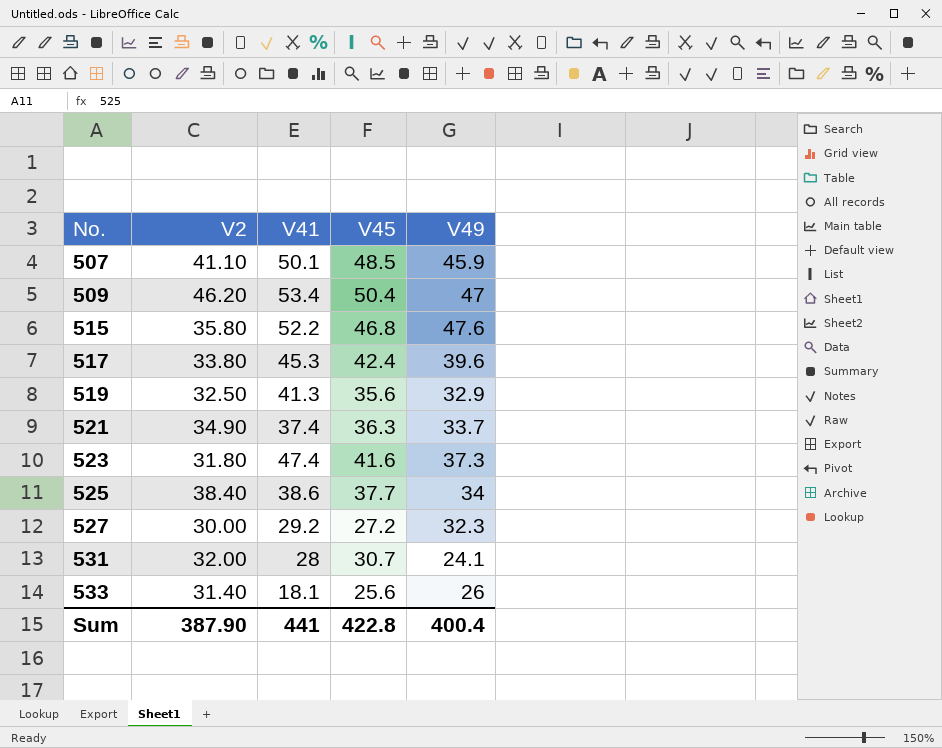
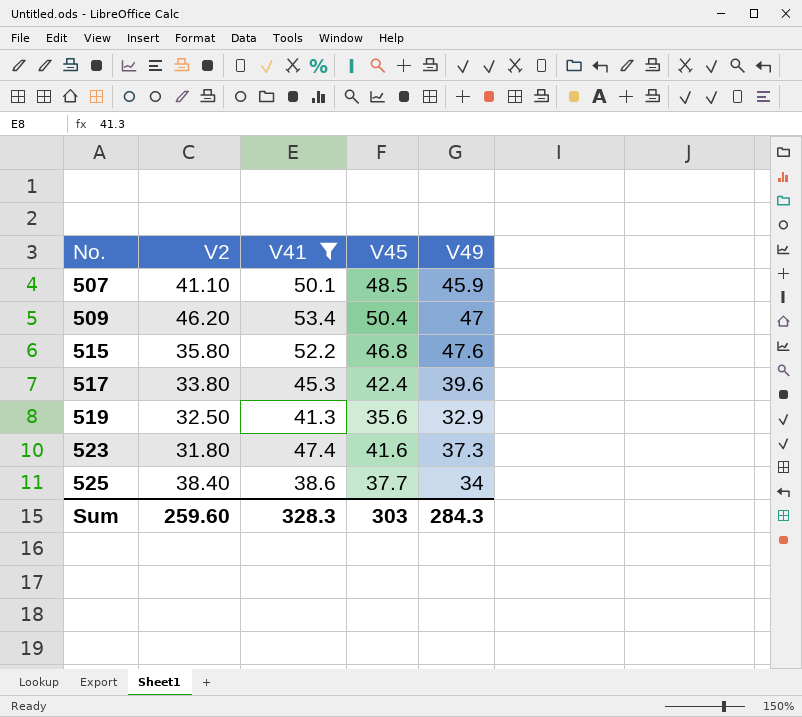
filter: none -> V41 >= 38.6
Sum | V2: 387.90 -> 259.60
Sum | V41: 441 -> 328.3
Sum | V45: 422.8 -> 303
Sum | V49: 400.4 -> 284.3

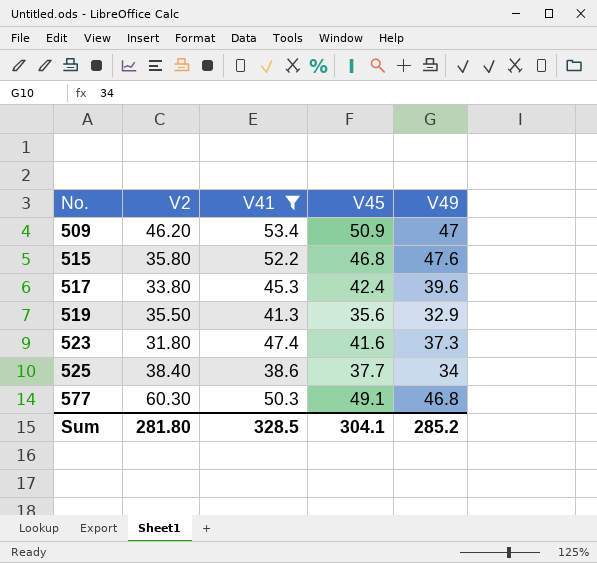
row 507: 41.10 | 50.1 | 48.5 | 45.9 -> none
509 | V45: 50.4 -> 50.9
519 | V2: 32.50 -> 35.50
row 577: none -> 60.30 | 50.3 | 49.1 | 46.8
Sum | V2: 259.60 -> 281.80
Sum | V41: 328.3 -> 328.5
Sum | V45: 303 -> 304.1
Sum | V49: 284.3 -> 285.2

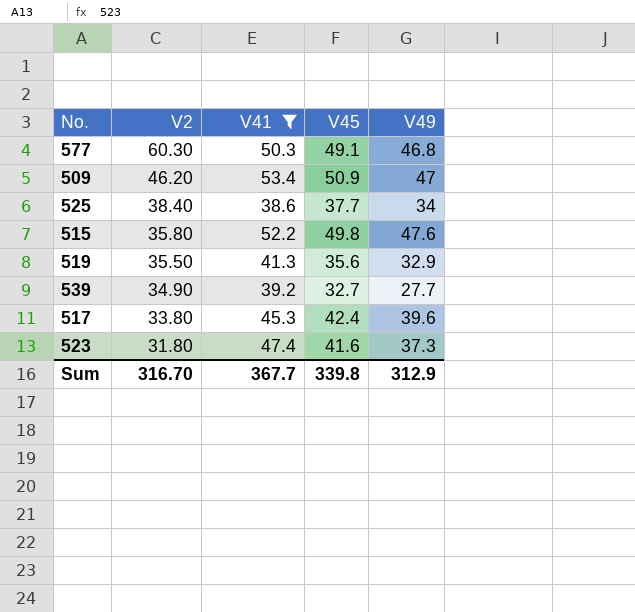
row order: No. ascending -> V2 descending
515 | V45: 46.8 -> 49.8
row 539: none -> 34.90 | 39.2 | 32.7 | 27.7
Sum | V2: 281.80 -> 316.70
Sum | V41: 328.5 -> 367.7
Sum | V45: 304.1 -> 339.8
Sum | V49: 285.2 -> 312.9

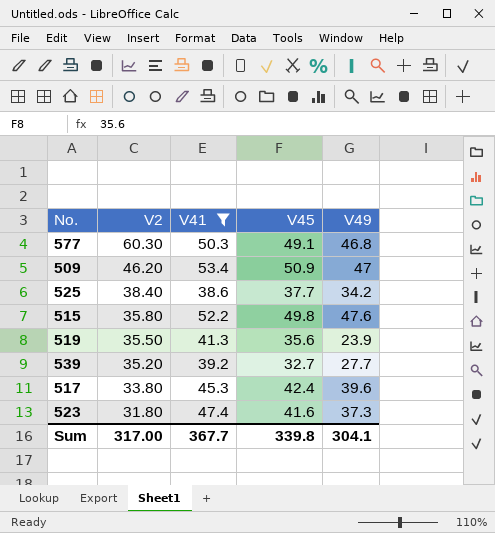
525 | V49: 34 -> 34.2
519 | V49: 32.9 -> 23.9
539 | V2: 34.90 -> 35.20
Sum | V2: 316.70 -> 317.00
Sum | V49: 312.9 -> 304.1

